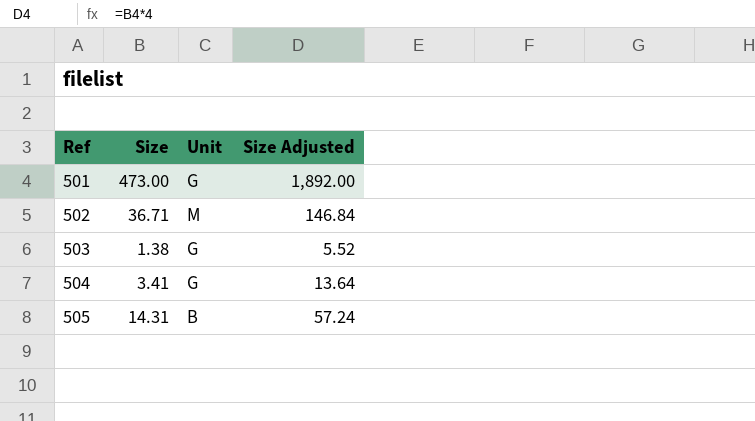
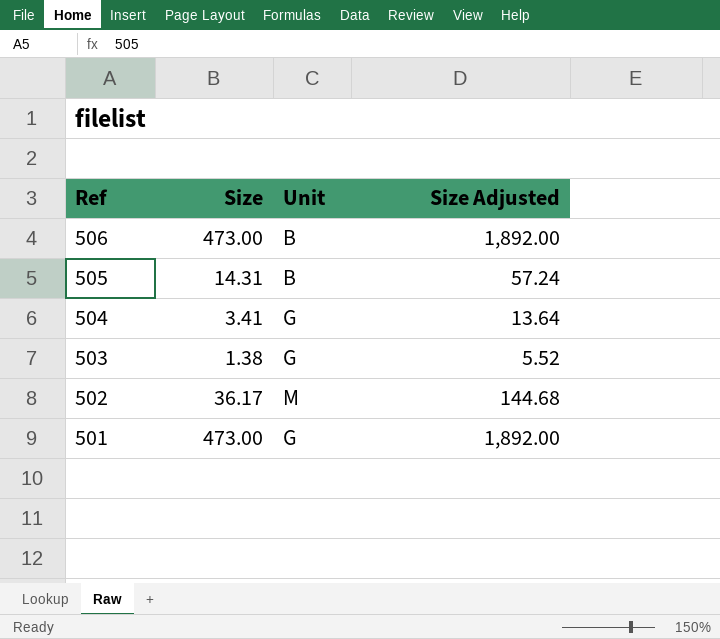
row order: Ref ascending -> Ref descending
row 506: none -> 473.00 | B | 1,892.00
502 | Size: 36.71 -> 36.17
502 | Size Adjusted: 146.84 -> 144.68

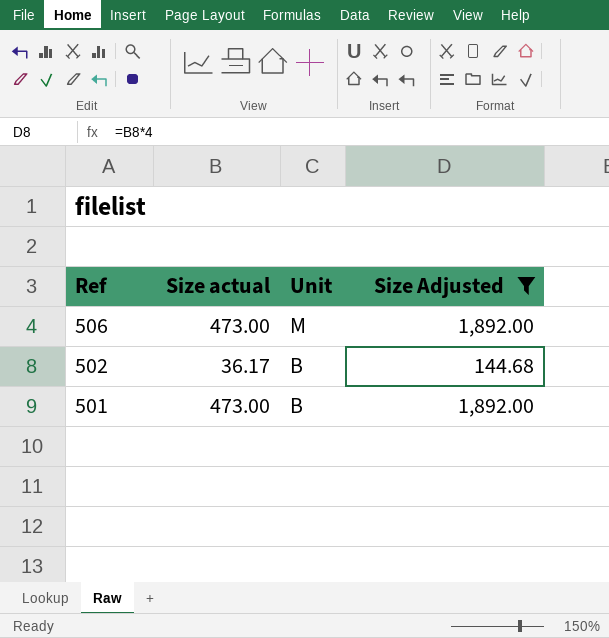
filter: none -> Size Adjusted >= 144.68
column name: Size -> Size actual
506 | Unit: B -> M
502 | Unit: M -> B
501 | Unit: G -> B

